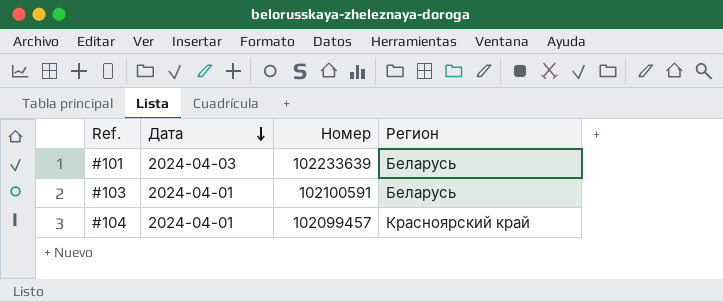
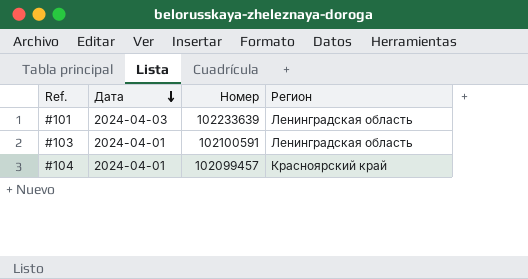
#101 | Регион: Беларусь -> Ленинградская область
#103 | Регион: Беларусь -> Ленинградская область

